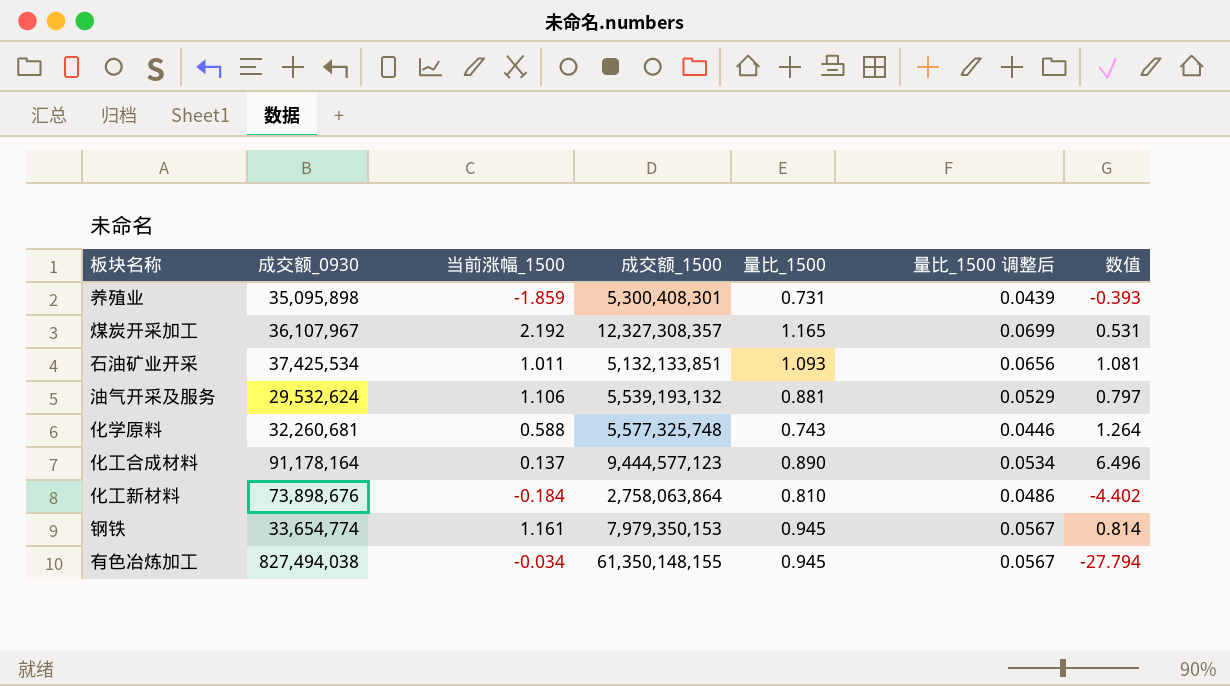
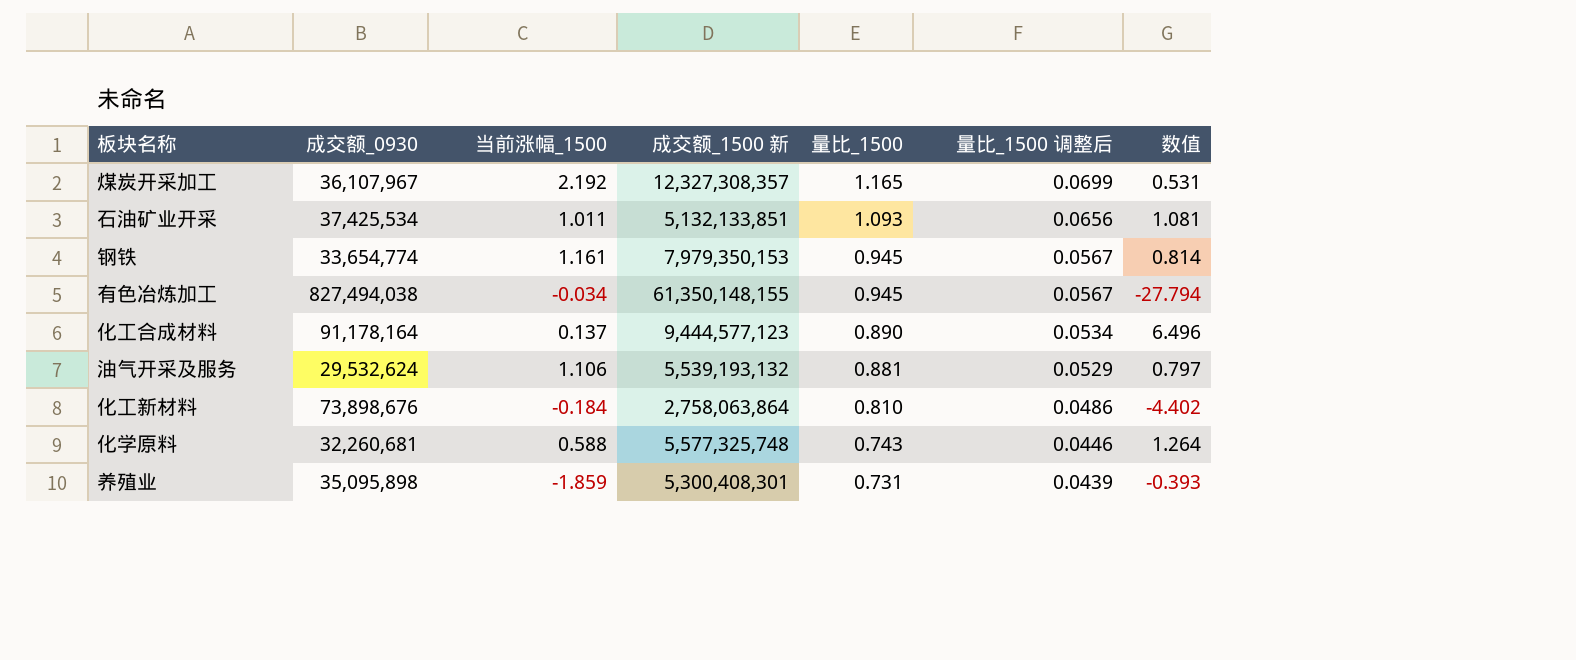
row order: none -> 量比_1500 descending
column name: 成交额_1500 -> 成交额_1500 新

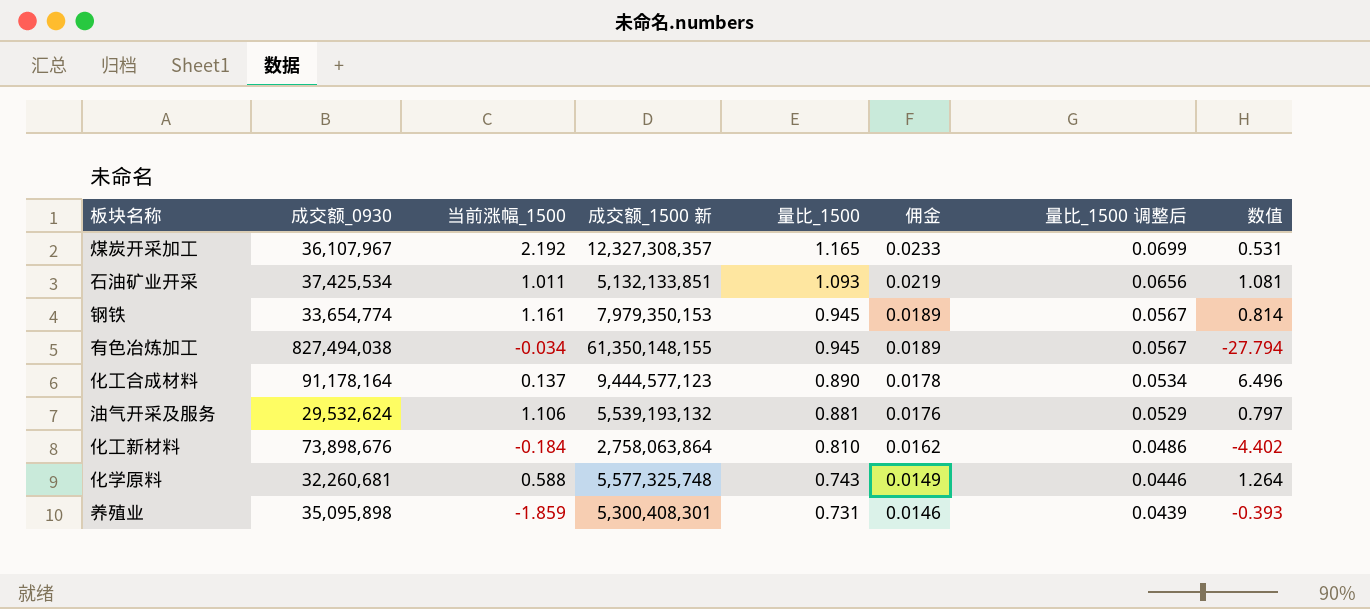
column 佣金 | formula: none -> [量比_1500] * 0.02

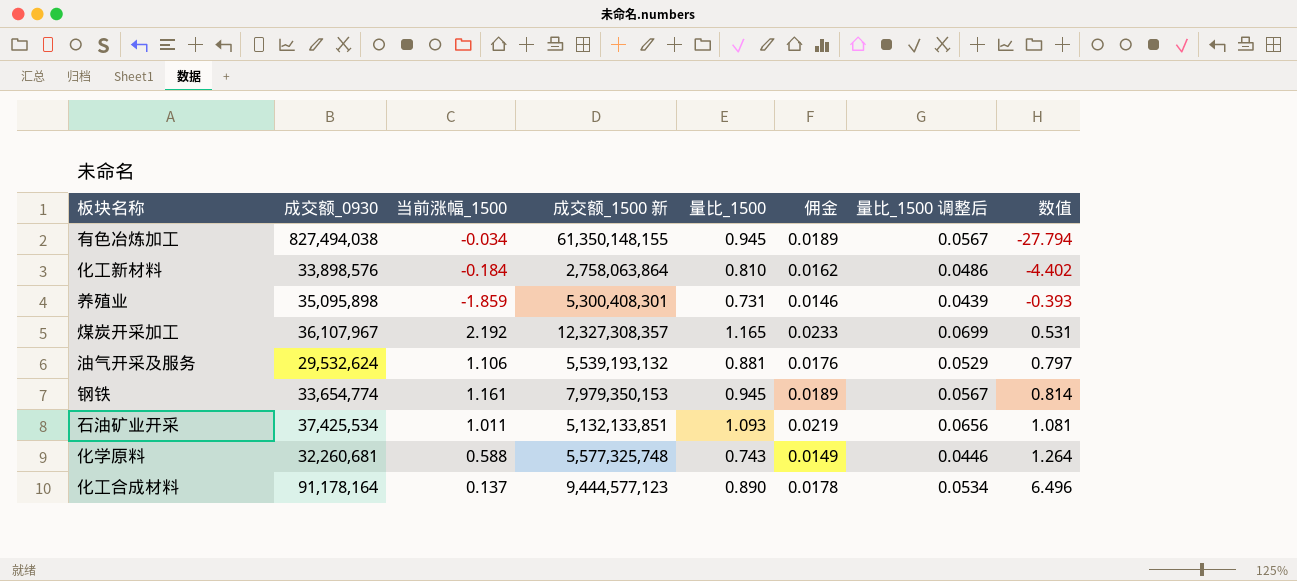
row order: 量比_1500 descending -> 数值 ascending
化工新材料 | 成交额_0930: 73,898,676 -> 33,898,576

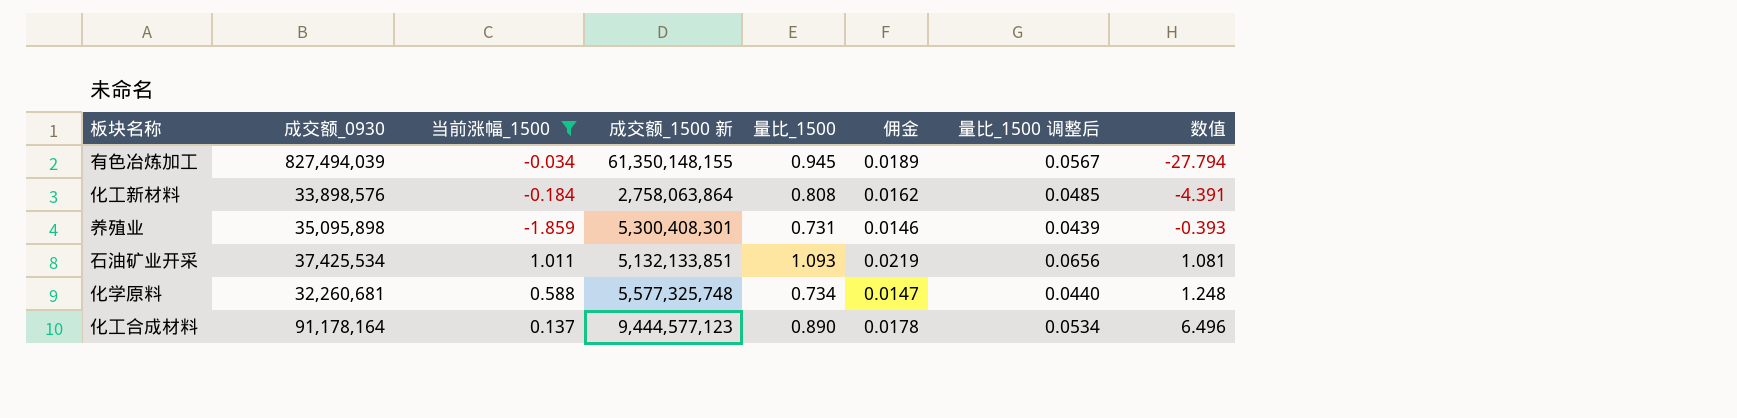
filter: none -> 当前涨幅_1500 <= 1.011
有色冶炼加工 | 成交额_0930: 827,494,038 -> 827,494,039
化工新材料 | 量比_1500: 0.810 -> 0.808
化工新材料 | 量比_1500 调整后: 0.0486 -> 0.0485
化工新材料 | 数值: -4.402 -> -4.391
化学原料 | 量比_1500: 0.743 -> 0.734
化学原料 | 佣金: 0.0149 -> 0.0147
化学原料 | 量比_1500 调整后: 0.0446 -> 0.0440
化学原料 | 数值: 1.264 -> 1.248

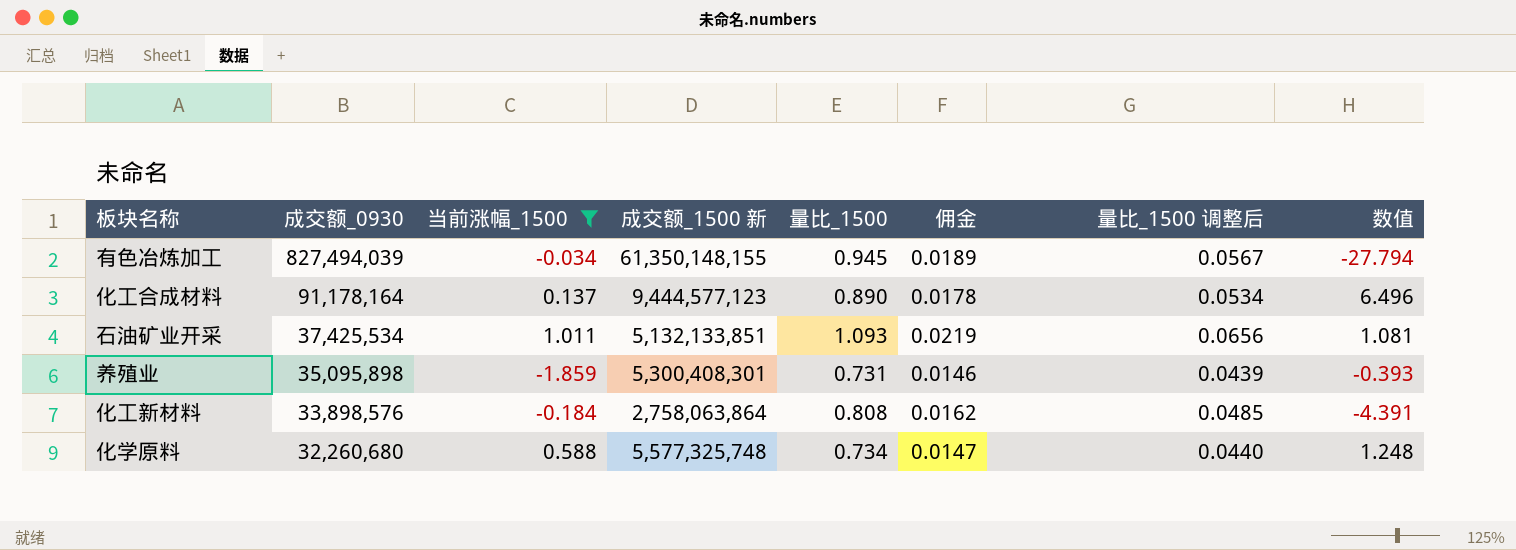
row order: 数值 ascending -> 成交额_0930 descending
化学原料 | 成交额_0930: 32,260,681 -> 32,260,680

